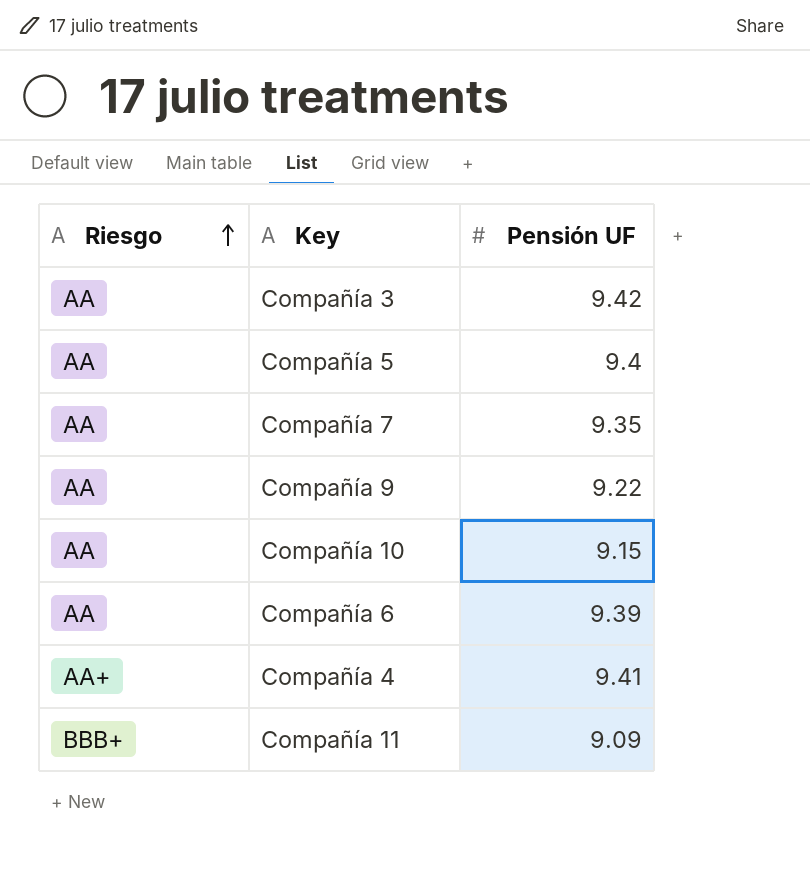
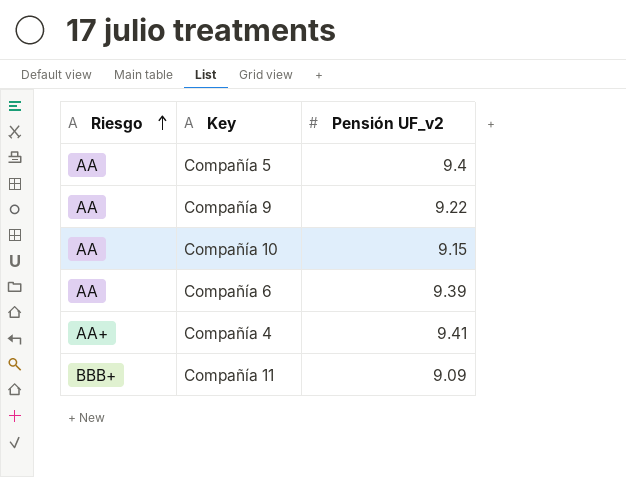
column name: Pensión UF -> Pensión UF_v2
row Compañía 3: AA | 9.42 -> none
row Compañía 7: AA | 9.35 -> none

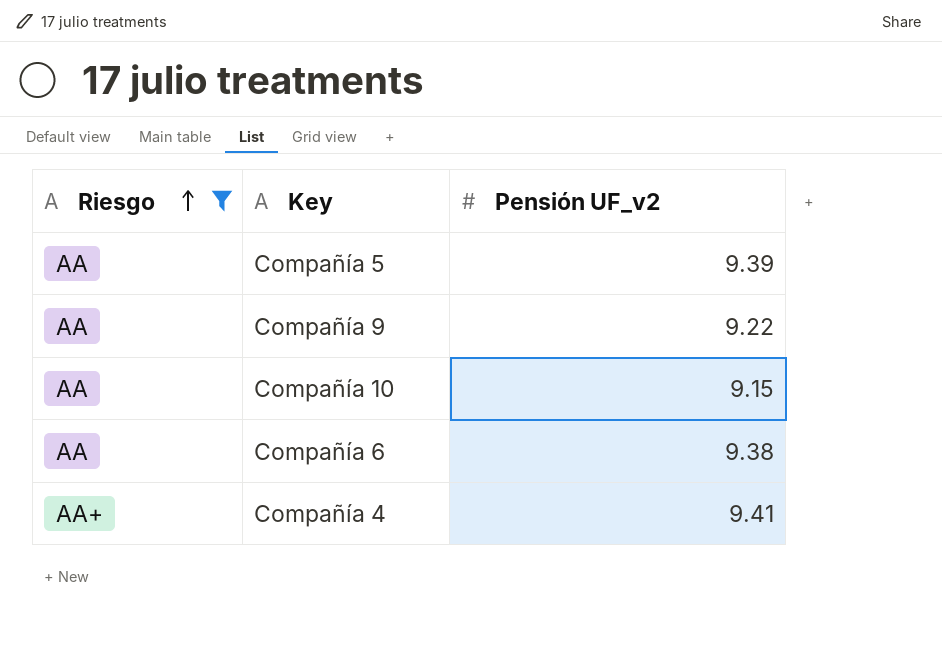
filter: none -> Riesgo != BBB+
Compañía 5 | Pensión UF_v2: 9.4 -> 9.39
Compañía 6 | Pensión UF_v2: 9.39 -> 9.38

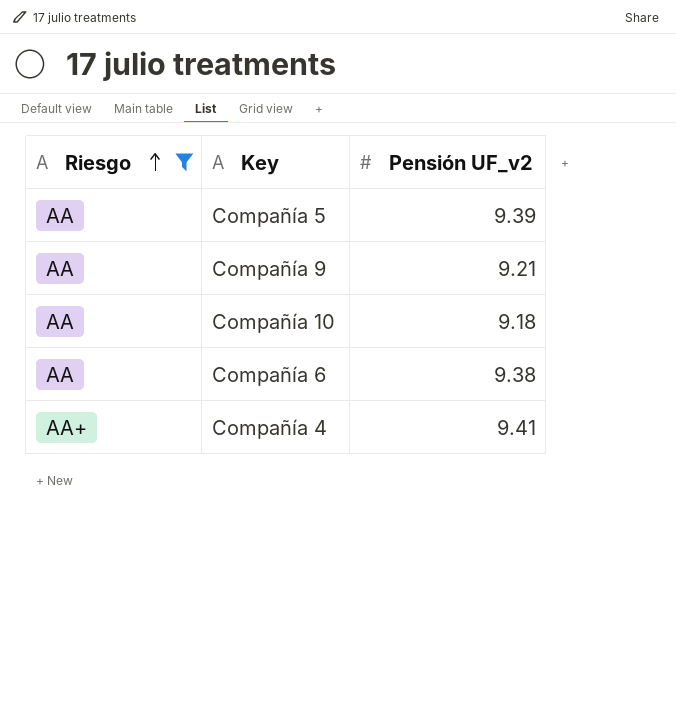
Compañía 9 | Pensión UF_v2: 9.22 -> 9.21
Compañía 10 | Pensión UF_v2: 9.15 -> 9.18

